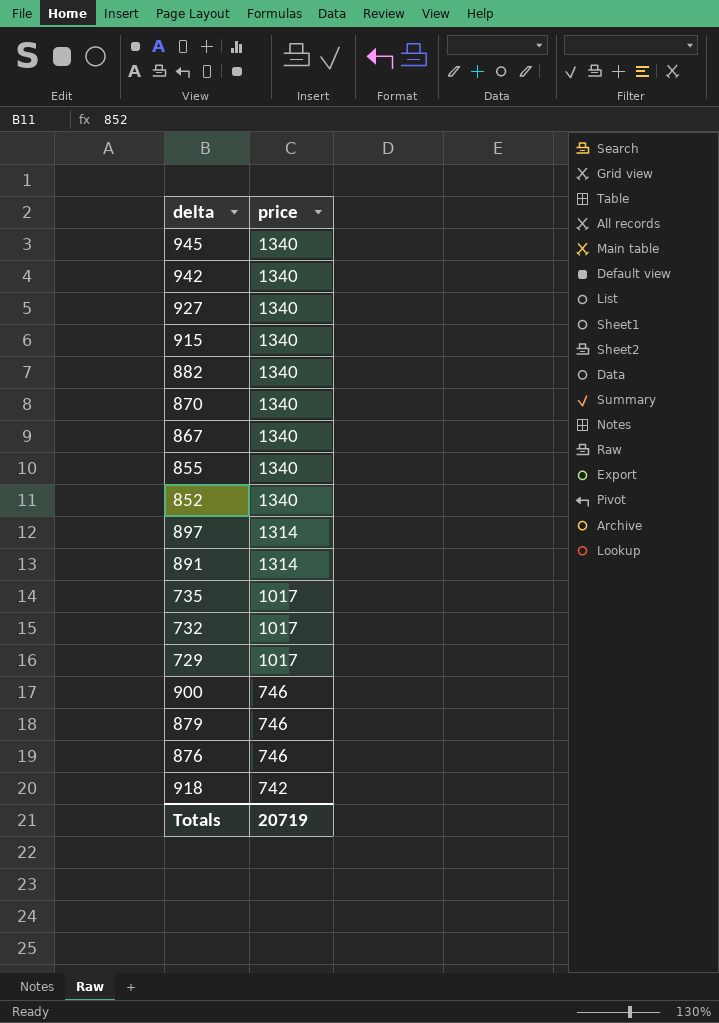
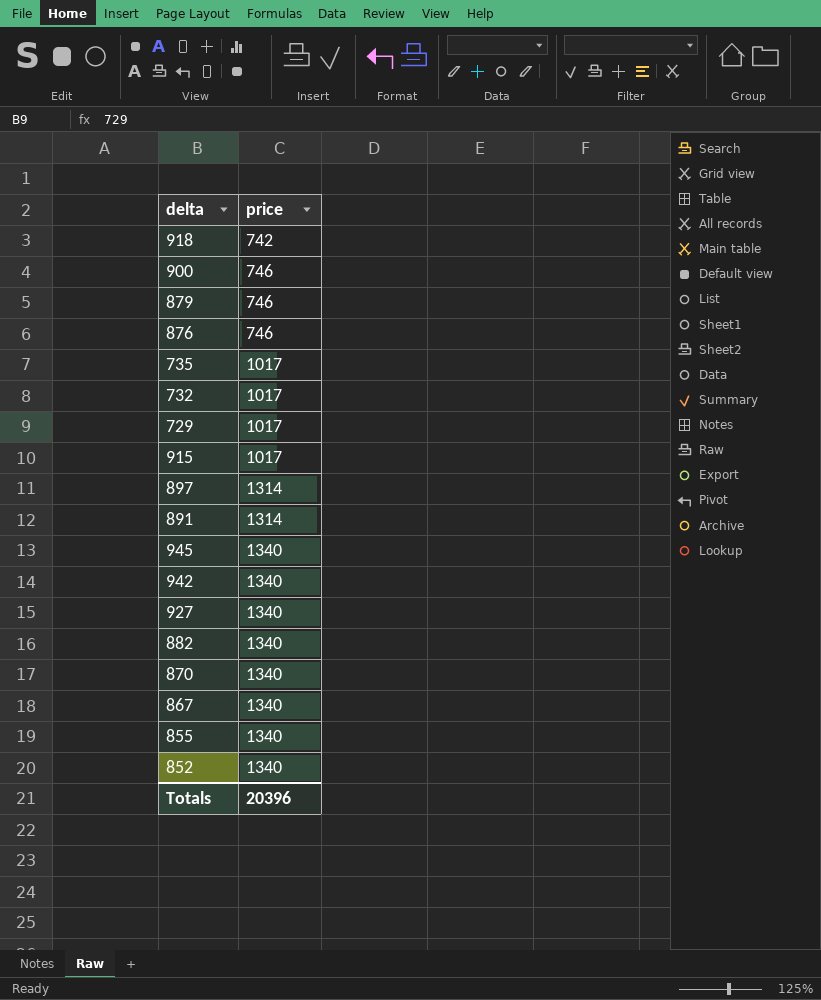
row order: price descending -> price ascending
915 | price: 1340 -> 1017
Totals | price: 20719 -> 20396

